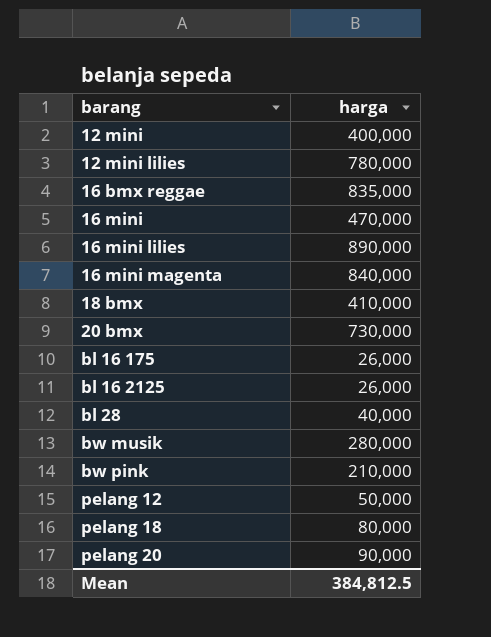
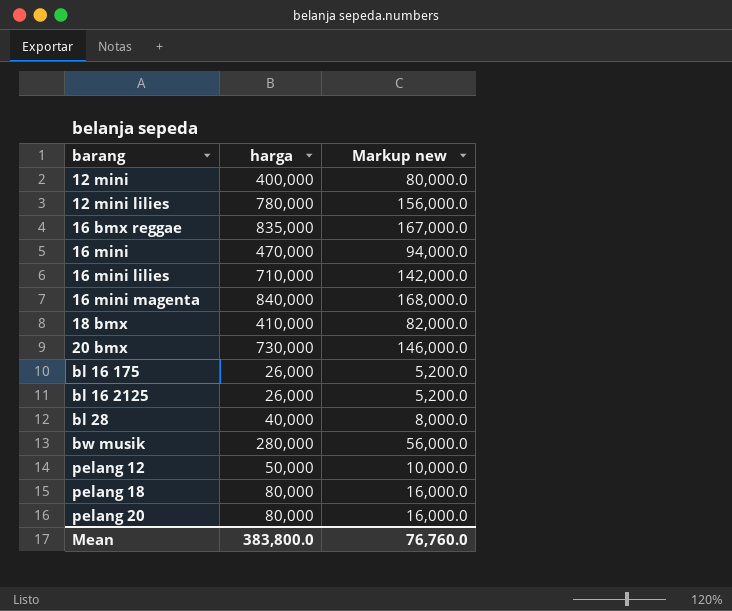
column Markup new | formula: none -> [harga] * 0.2
row bw pink: 210,000 -> none
16 mini lilies | harga: 890,000 -> 710,000
pelang 20 | harga: 90,000 -> 80,000
Mean | harga: 384,812.5 -> 383,800.0

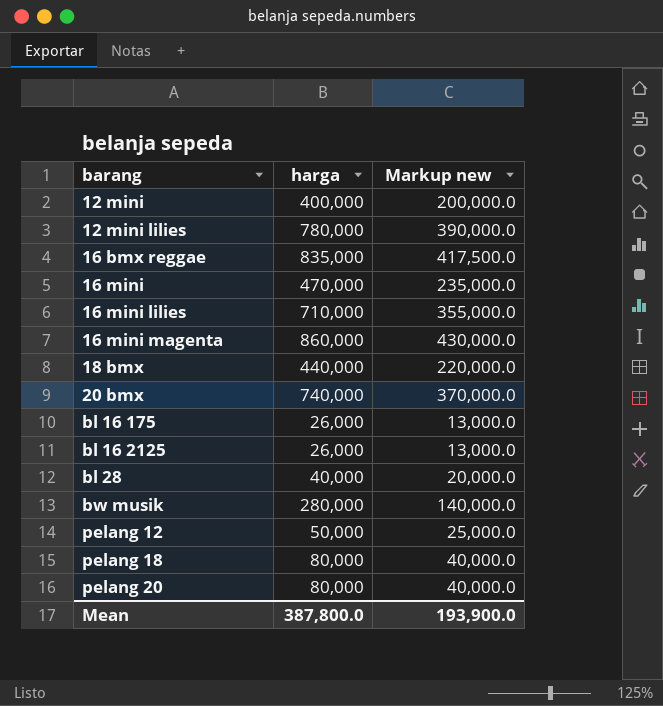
column Markup new | formula: [harga] * 0.2 -> [harga] * 0.5
16 mini magenta | harga: 840,000 -> 860,000
18 bmx | harga: 410,000 -> 440,000
20 bmx | harga: 730,000 -> 740,000
Mean | harga: 383,800.0 -> 387,800.0
Mean | Markup new: 76,760.0 -> 193,900.0

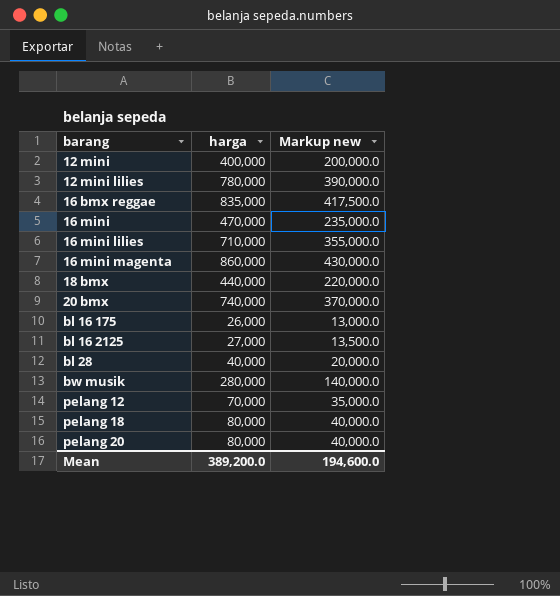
bl 16 2125 | harga: 26,000 -> 27,000
bl 16 2125 | Markup new: 13,000.0 -> 13,500.0
pelang 12 | harga: 50,000 -> 70,000
pelang 12 | Markup new: 25,000.0 -> 35,000.0
Mean | harga: 387,800.0 -> 389,200.0
Mean | Markup new: 193,900.0 -> 194,600.0

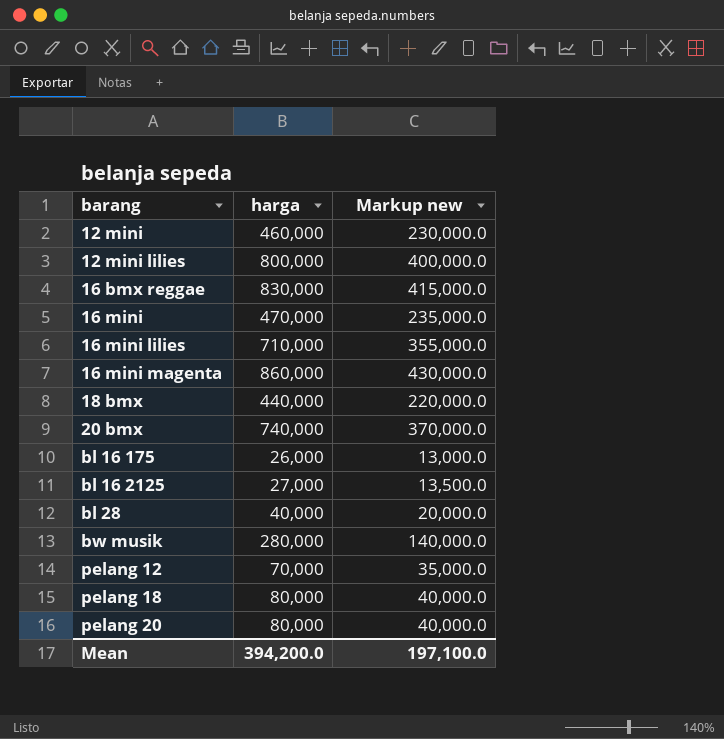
12 mini | harga: 400,000 -> 460,000
12 mini | Markup new: 200,000.0 -> 230,000.0
12 mini lilies | harga: 780,000 -> 800,000
12 mini lilies | Markup new: 390,000.0 -> 400,000.0
16 bmx reggae | harga: 835,000 -> 830,000
16 bmx reggae | Markup new: 417,500.0 -> 415,000.0
Mean | harga: 389,200.0 -> 394,200.0
Mean | Markup new: 194,600.0 -> 197,100.0

